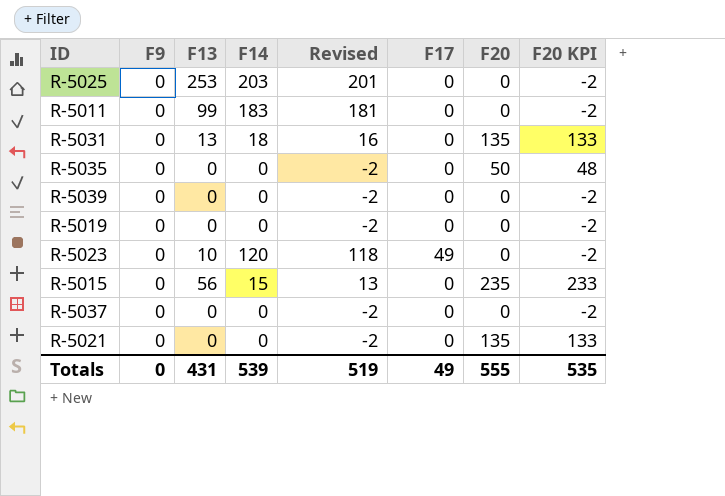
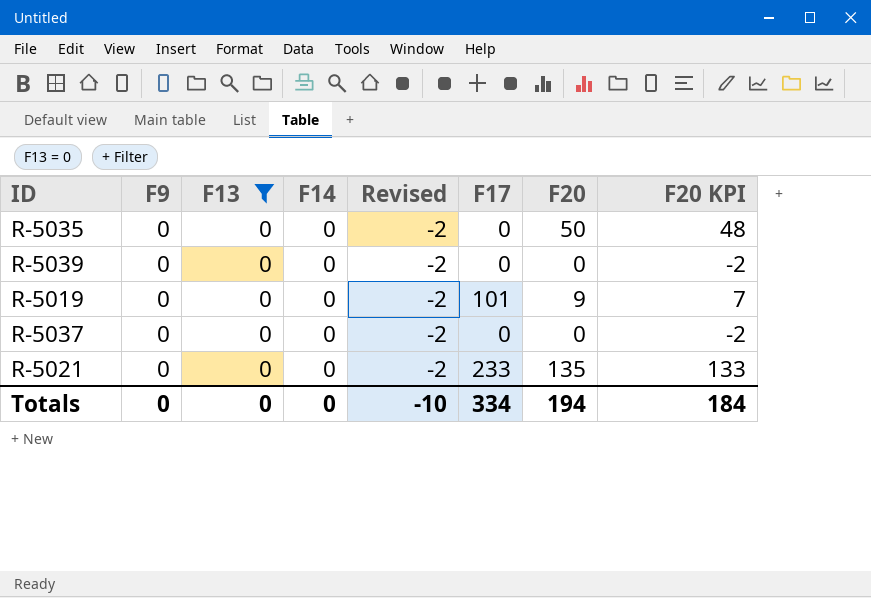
filter: none -> F13 = 0
R-5019 | F17: 0 -> 101
R-5019 | F20: 0 -> 9
R-5019 | F20 KPI: -2 -> 7
R-5021 | F17: 0 -> 233
Totals | F13: 431 -> 0
Totals | F14: 539 -> 0
Totals | Revised: 519 -> -10
Totals | F17: 49 -> 334
Totals | F20: 555 -> 194
Totals | F20 KPI: 535 -> 184

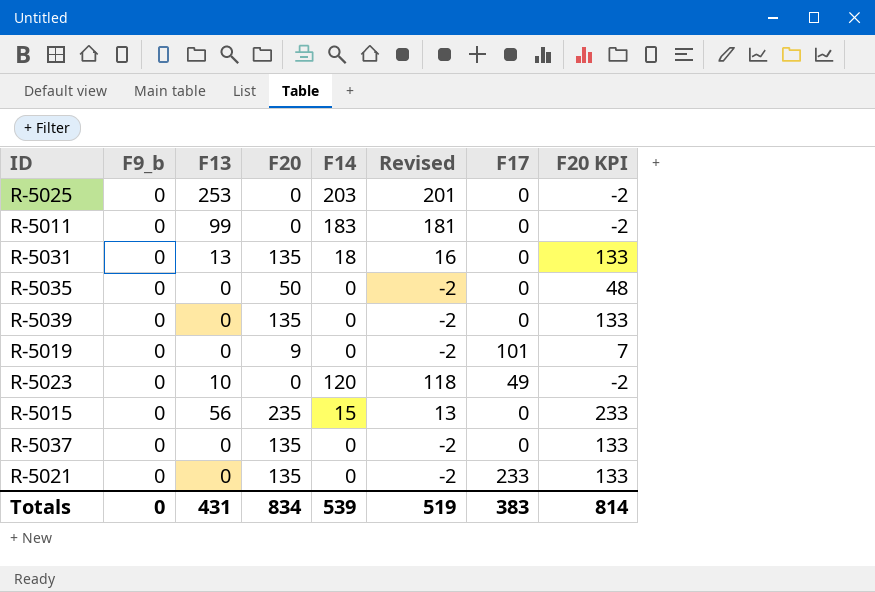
filter: F13 = 0 -> none
column name: F9 -> F9_b
column F20 | position: 7 -> 4
R-5039 | F20: 0 -> 135
R-5039 | F20 KPI: -2 -> 133
R-5037 | F20: 0 -> 135
R-5037 | F20 KPI: -2 -> 133
Totals | F13: 0 -> 431
Totals | F20: 194 -> 834
Totals | F14: 0 -> 539
Totals | Revised: -10 -> 519
Totals | F17: 334 -> 383
Totals | F20 KPI: 184 -> 814

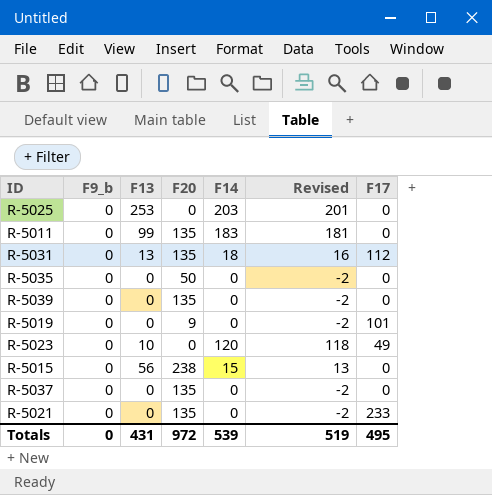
column F20 KPI | formula: [F20] - 2 -> none
R-5011 | F20: 0 -> 135
R-5031 | F17: 0 -> 112
R-5015 | F20: 235 -> 238
Totals | F20: 834 -> 972
Totals | F17: 383 -> 495

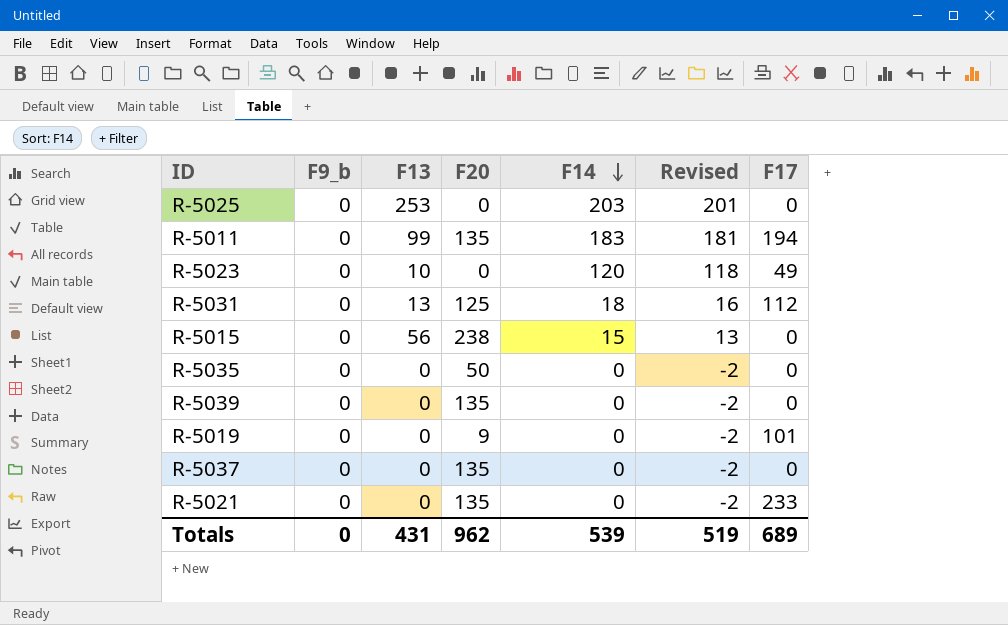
row order: none -> F14 descending
R-5011 | F17: 0 -> 194
R-5031 | F20: 135 -> 125
Totals | F20: 972 -> 962
Totals | F17: 495 -> 689

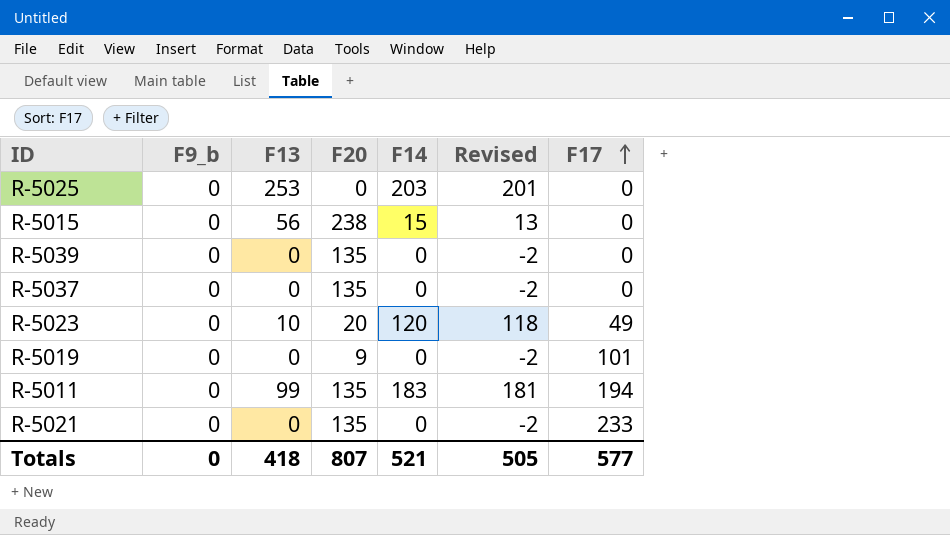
row order: F14 descending -> F17 ascending
row R-5031: 0 | 13 | 125 | 18 | 16 | 112 -> none
row R-5035: 0 | 0 | 50 | 0 | -2 | 0 -> none
R-5023 | F20: 0 -> 20
Totals | F13: 431 -> 418
Totals | F20: 962 -> 807
Totals | F14: 539 -> 521
Totals | Revised: 519 -> 505
Totals | F17: 689 -> 577

